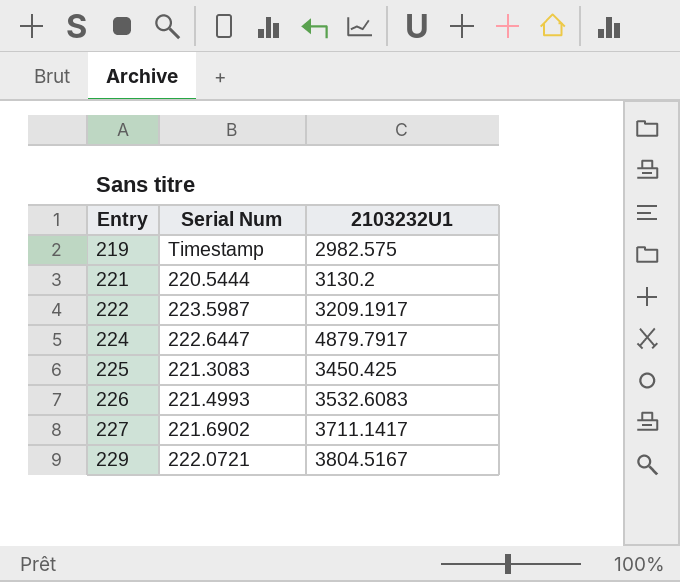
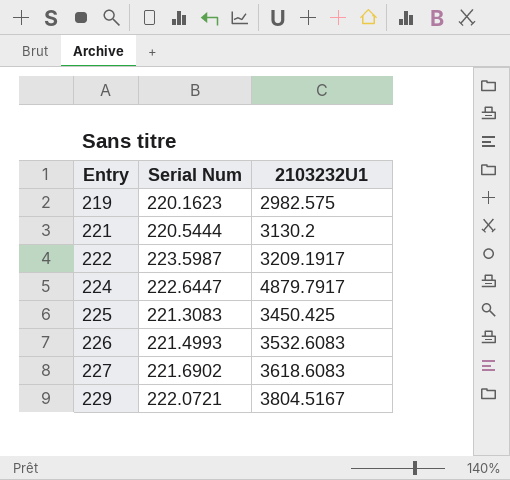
219 | Serial Num: Timestamp -> 220.1623
227 | 2103232U1: 3711.1417 -> 3618.6083

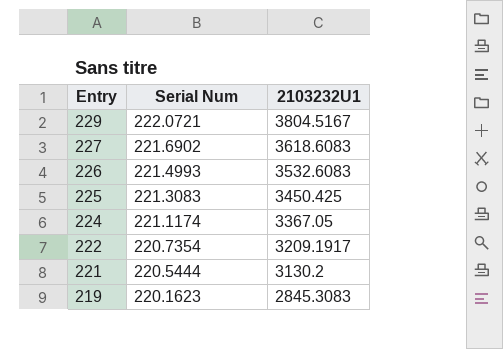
row order: Entry ascending -> Entry descending
224 | Serial Num: 222.6447 -> 221.1174
224 | 2103232U1: 4879.7917 -> 3367.05
222 | Serial Num: 223.5987 -> 220.7354
219 | 2103232U1: 2982.575 -> 2845.3083

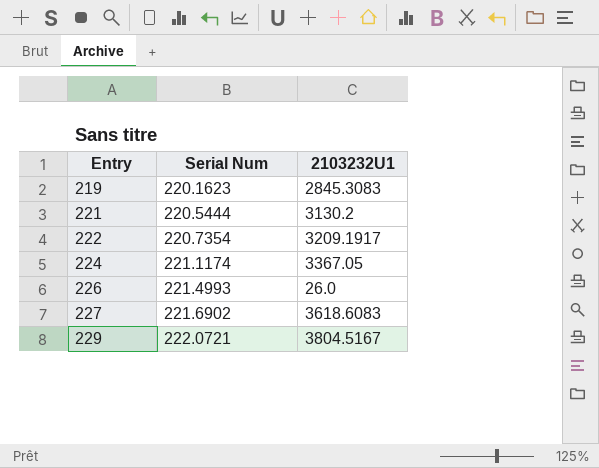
row order: Entry descending -> Entry ascending
row 225: 221.3083 | 3450.425 -> none
226 | 2103232U1: 3532.6083 -> 26.0

